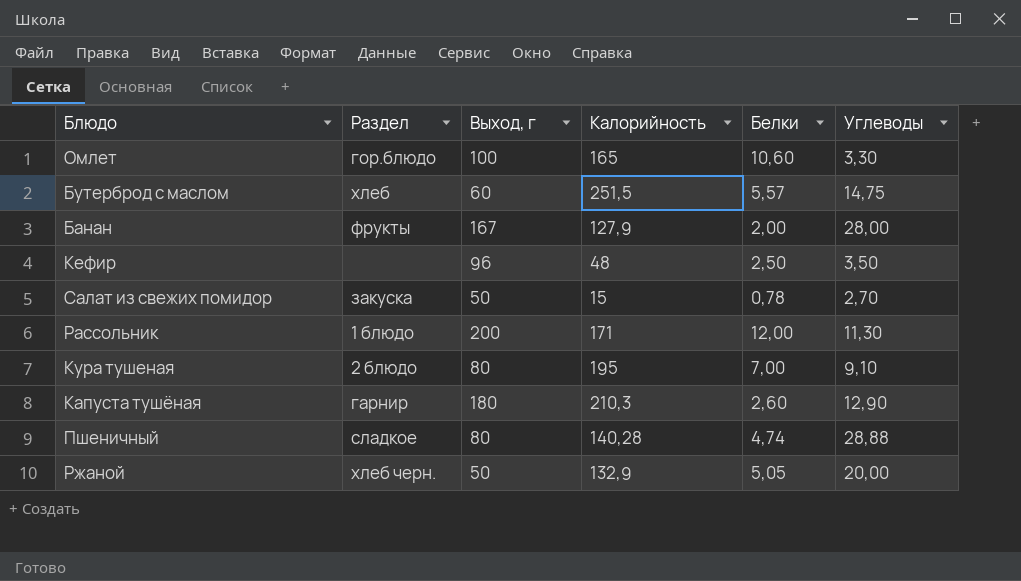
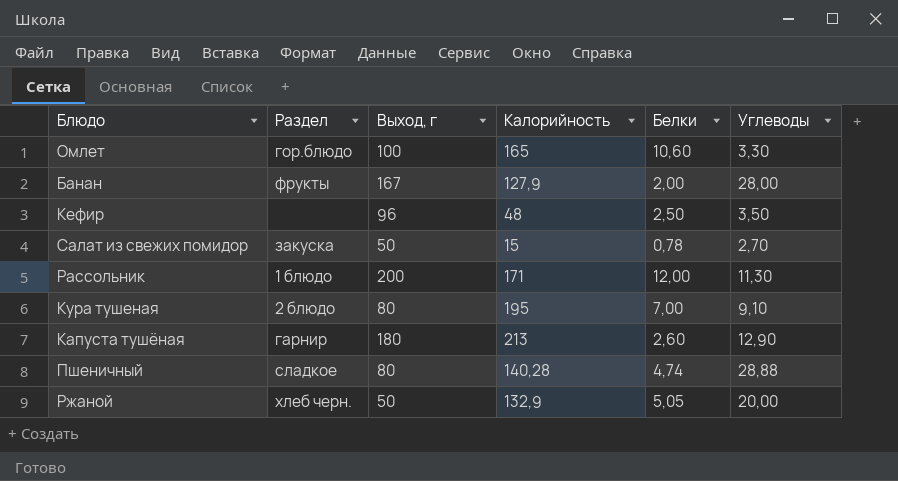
row Бутерброд с маслом: хлеб | 60 | 251,5 | 5,57 | 14,75 -> none
Капуста тушёная | Калорийность: 210,3 -> 213

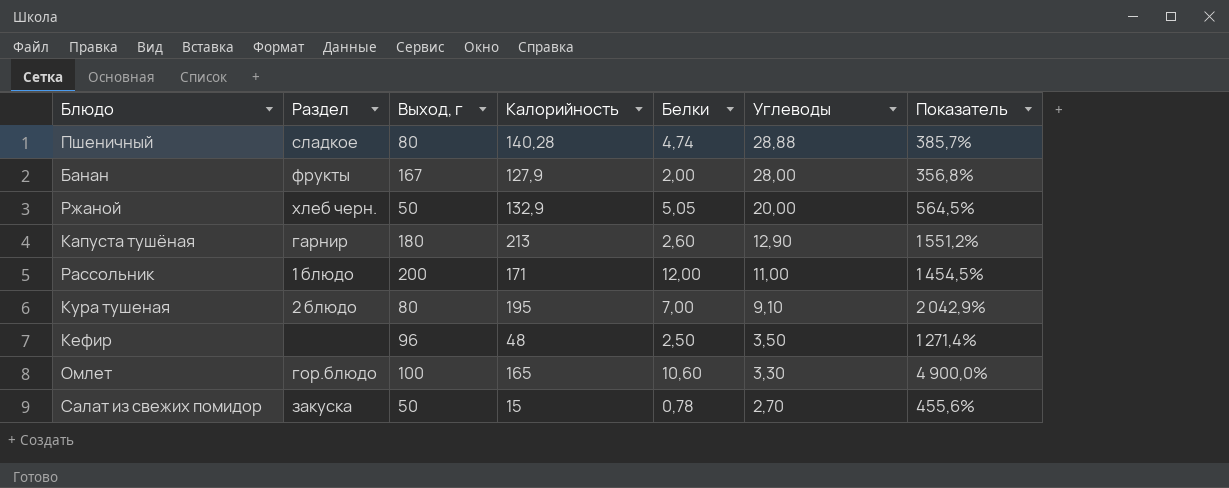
row order: none -> Углеводы descending
column Показатель | formula: none -> ([Калорийность] - [Углеводы]) / [Углеводы]
Рассольник | Углеводы: 11,30 -> 11,00

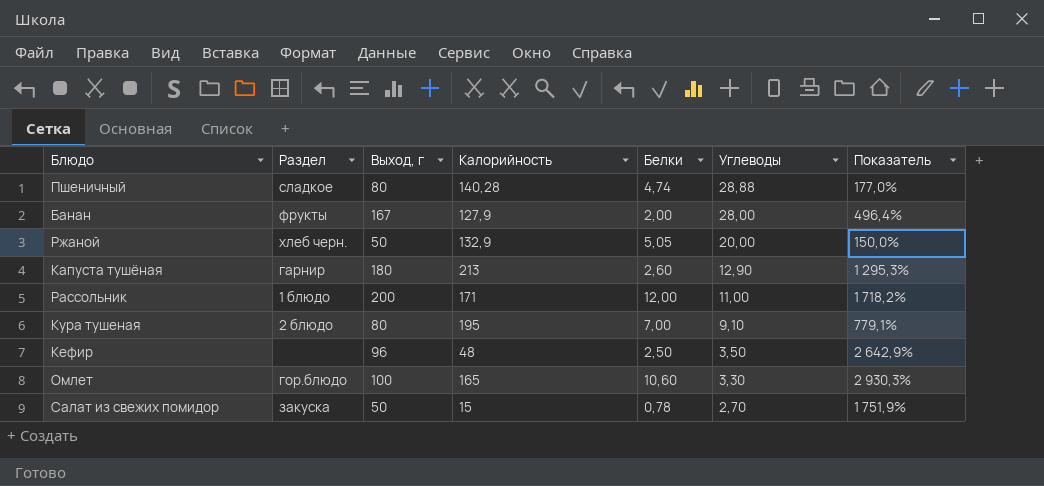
column Показатель | formula: ([Калорийность] - [Углеводы]) / [Углеводы] -> ([Выход, г] - [Углеводы]) / [Углеводы]

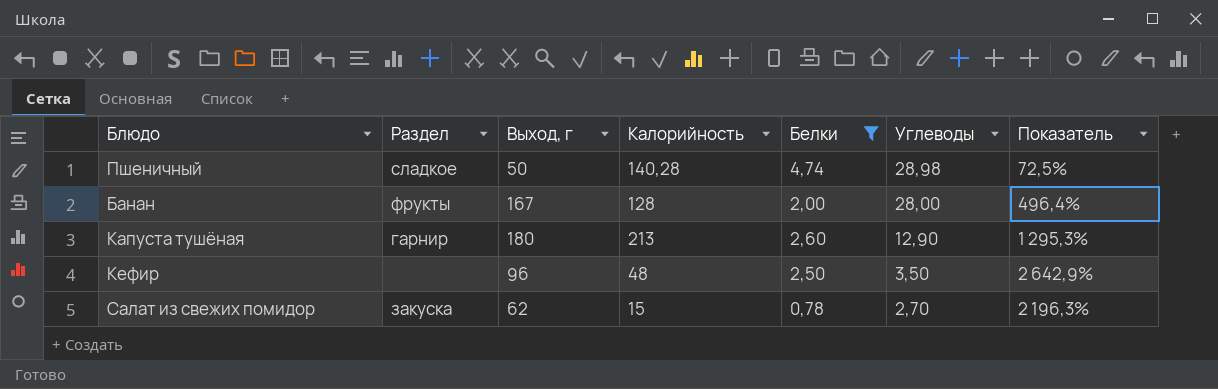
filter: none -> Белки <= 4,74
Пшеничный | Выход, г: 80 -> 50
Пшеничный | Углеводы: 28,88 -> 28,98
Пшеничный | Показатель: 177,0% -> 72,5%
Банан | Калорийность: 127,9 -> 128
Салат из свежих помидор | Выход, г: 50 -> 62
Салат из свежих помидор | Показатель: 1 751,9% -> 2 196,3%

